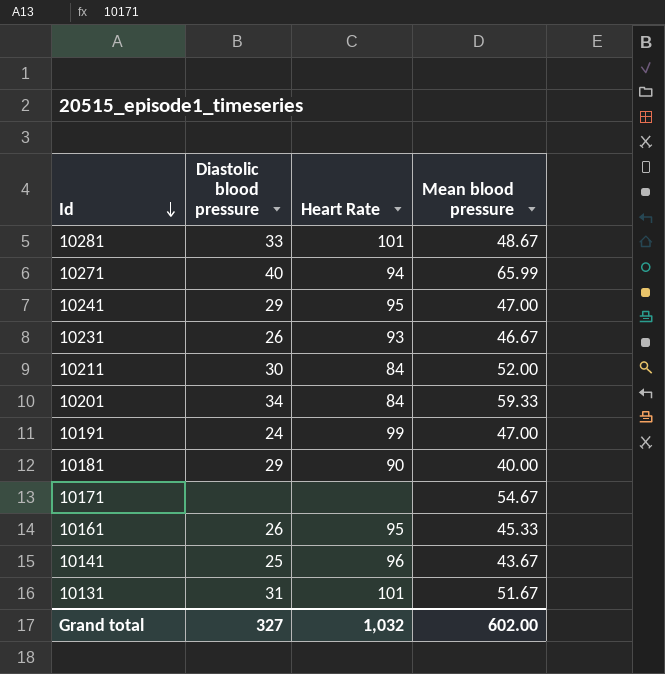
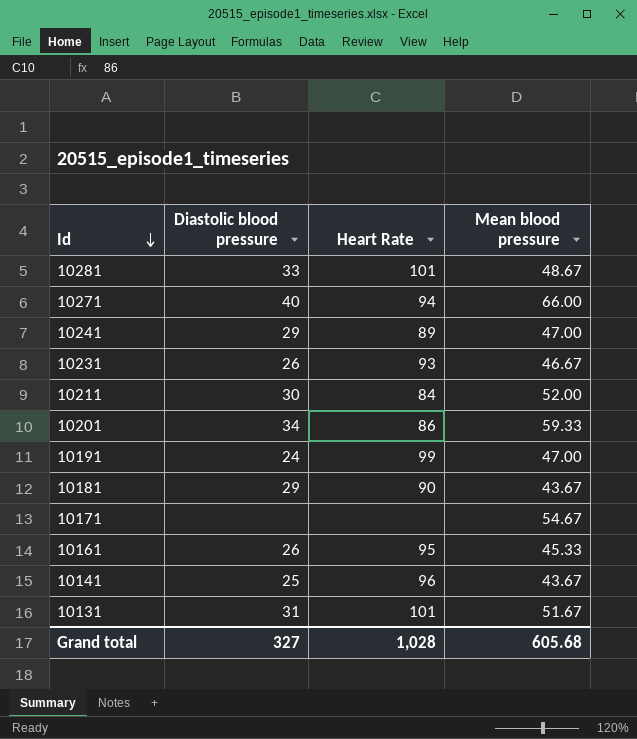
10271 | Mean blood pressure: 65.99 -> 66.00
10241 | Heart Rate: 95 -> 89
10201 | Heart Rate: 84 -> 86
10181 | Mean blood pressure: 40.00 -> 43.67
Grand total | Heart Rate: 1,032 -> 1,028
Grand total | Mean blood pressure: 602.00 -> 605.68

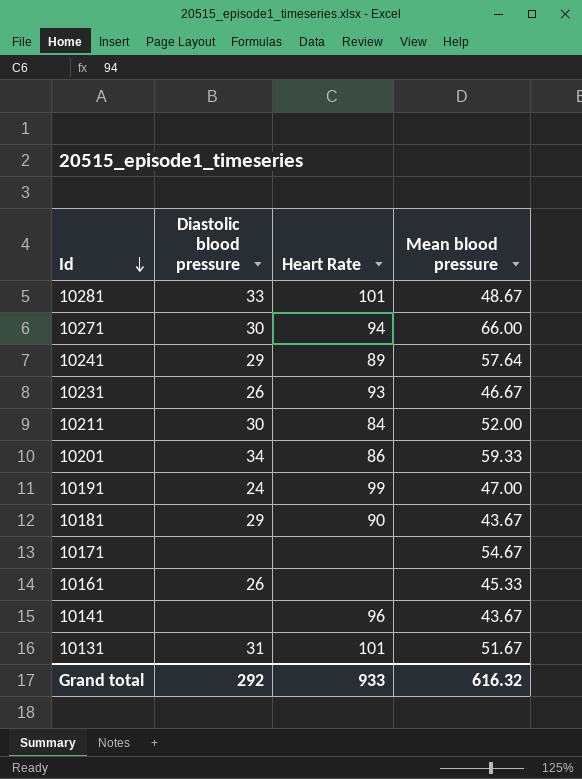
10271 | Diastolic blood pressure: 40 -> 30
10241 | Mean blood pressure: 47.00 -> 57.64
10161 | Heart Rate: 95 -> none
10141 | Diastolic blood pressure: 25 -> none
Grand total | Diastolic blood pressure: 327 -> 292
Grand total | Heart Rate: 1,028 -> 933
Grand total | Mean blood pressure: 605.68 -> 616.32

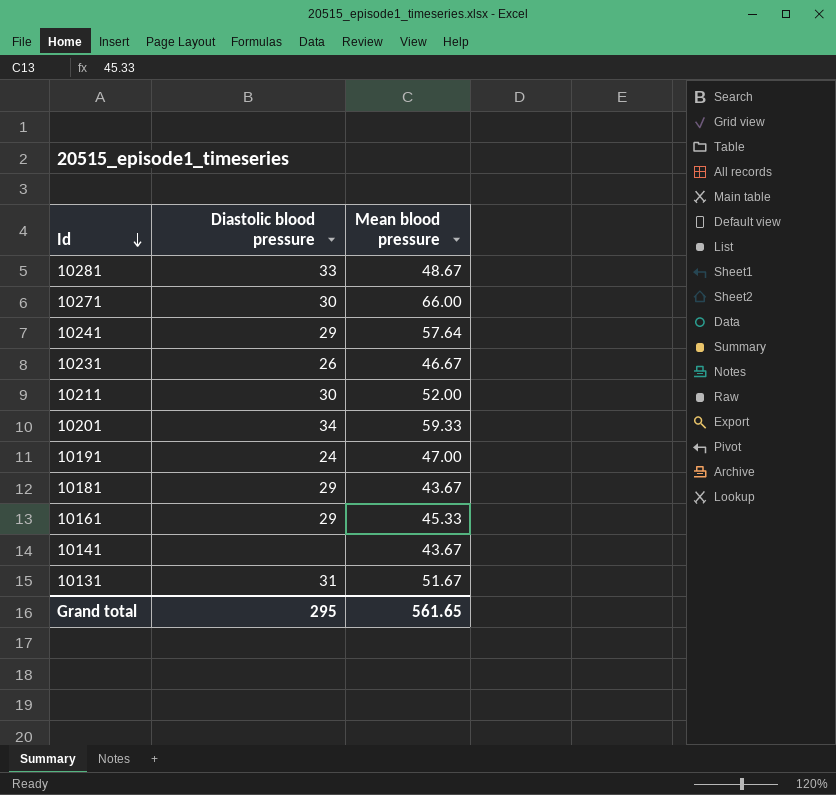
column Heart Rate | position: 3 -> none
row 10171: none | none | 54.67 -> none
10161 | Diastolic blood pressure: 26 -> 29
Grand total | Diastolic blood pressure: 292 -> 295
Grand total | Mean blood pressure: 616.32 -> 561.65

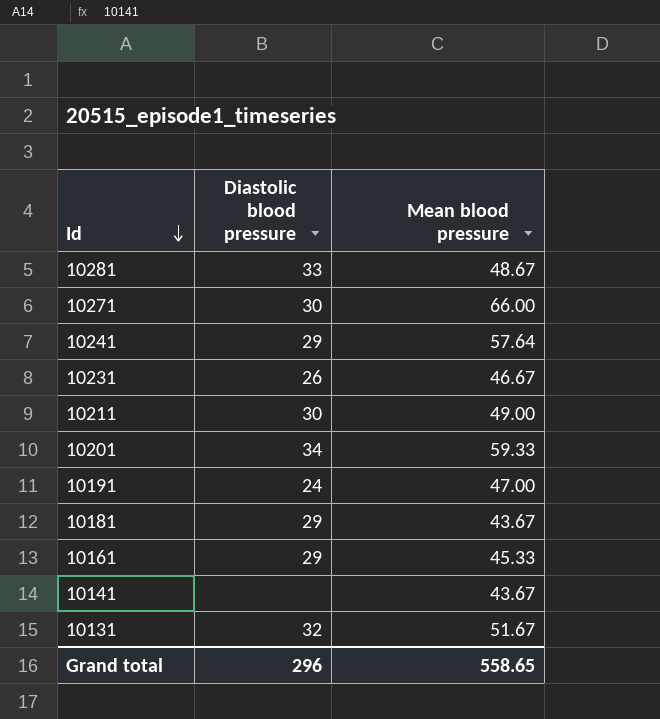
10211 | Mean blood pressure: 52.00 -> 49.00
10131 | Diastolic blood pressure: 31 -> 32
Grand total | Diastolic blood pressure: 295 -> 296
Grand total | Mean blood pressure: 561.65 -> 558.65

